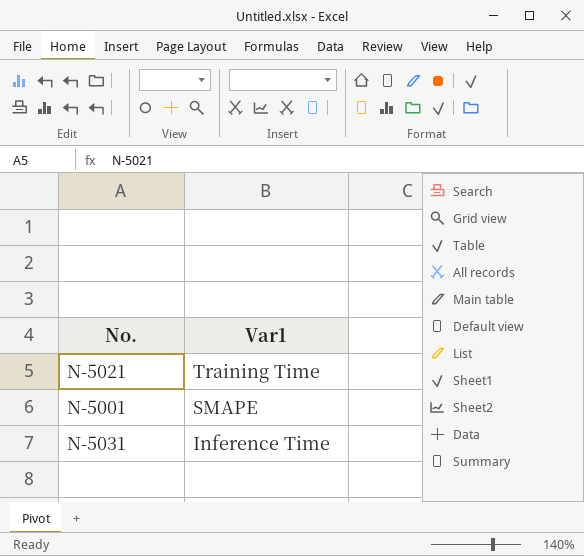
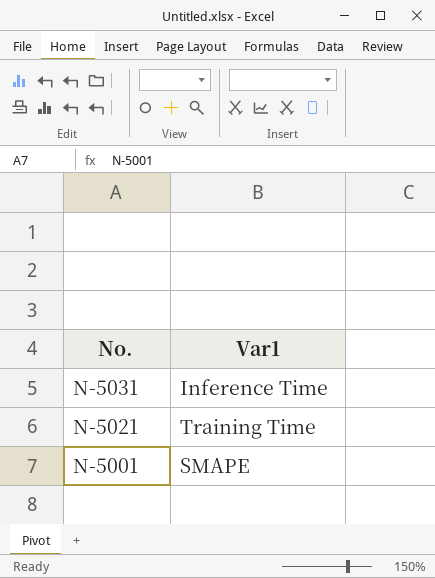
row order: Var1 descending -> No. descending

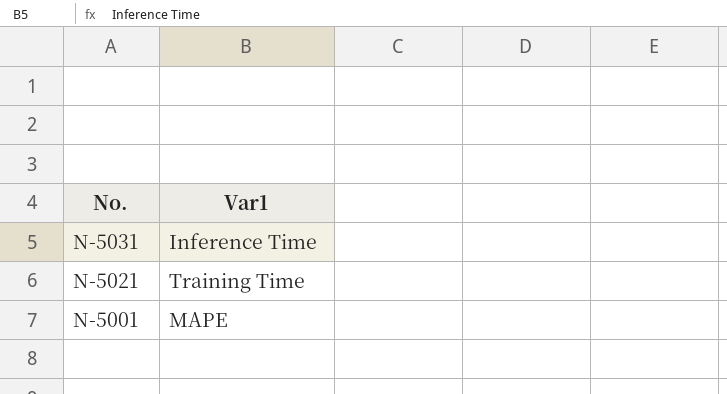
N-5001 | Var1: SMAPE -> MAPE

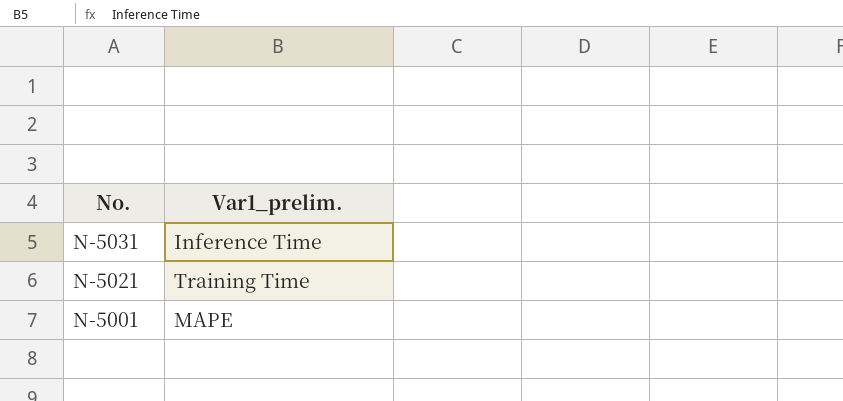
column name: Var1 -> Var1_prelim.

